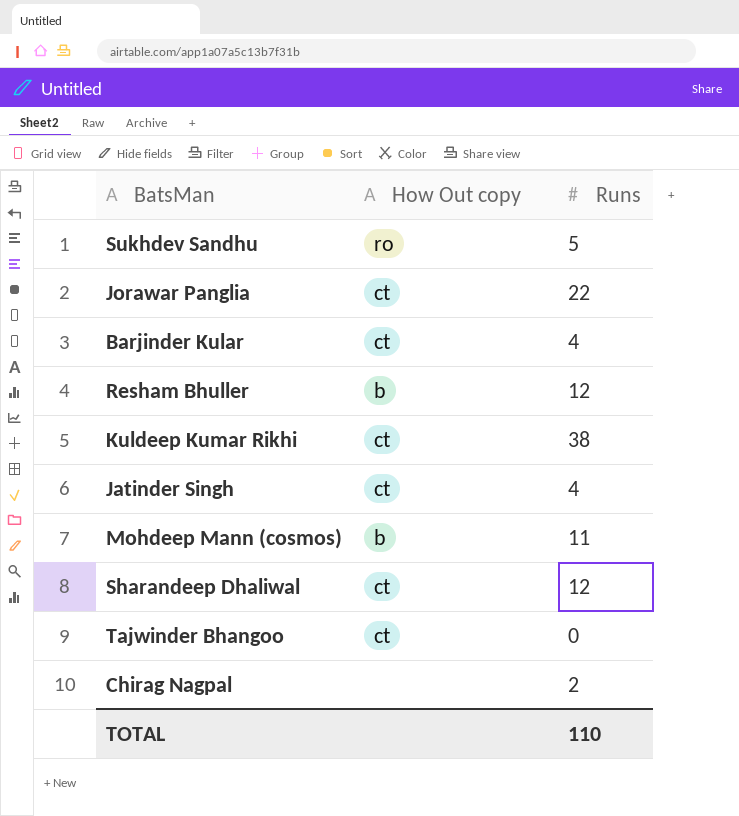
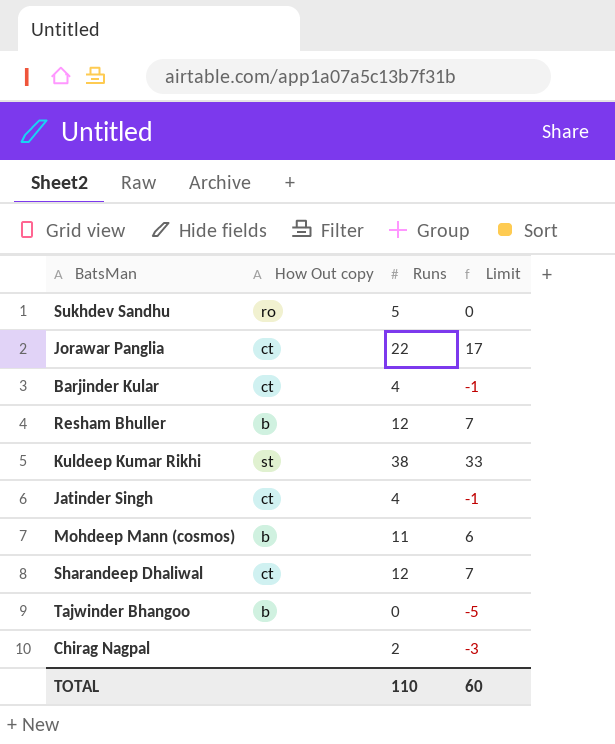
column Limit | formula: none -> [Runs] - 5
Kuldeep Kumar Rikhi | How Out copy: ct -> st
Tajwinder Bhangoo | How Out copy: ct -> b

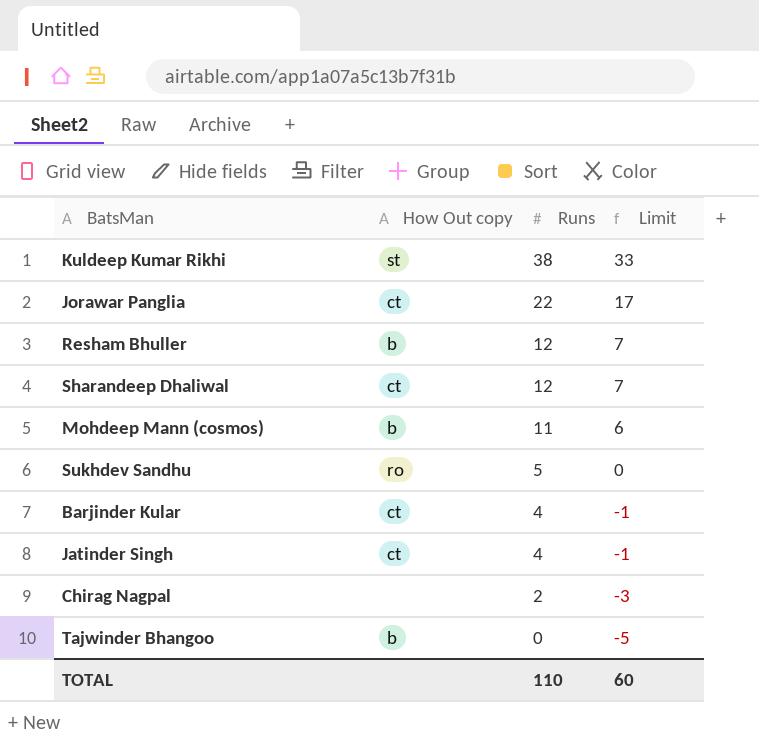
row order: none -> Runs descending

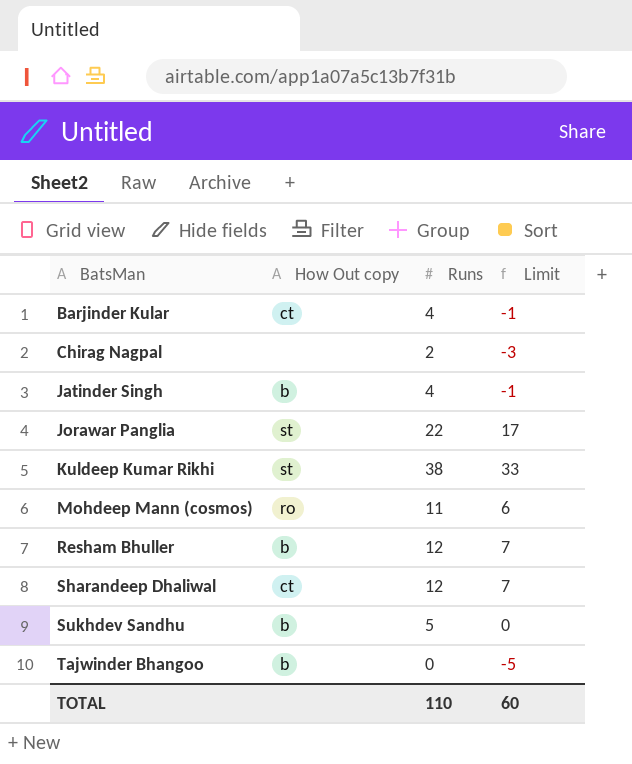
row order: Runs descending -> BatsMan ascending
Jatinder Singh | How Out copy: ct -> b
Jorawar Panglia | How Out copy: ct -> st
Mohdeep Mann (cosmos) | How Out copy: b -> ro
Sukhdev Sandhu | How Out copy: ro -> b

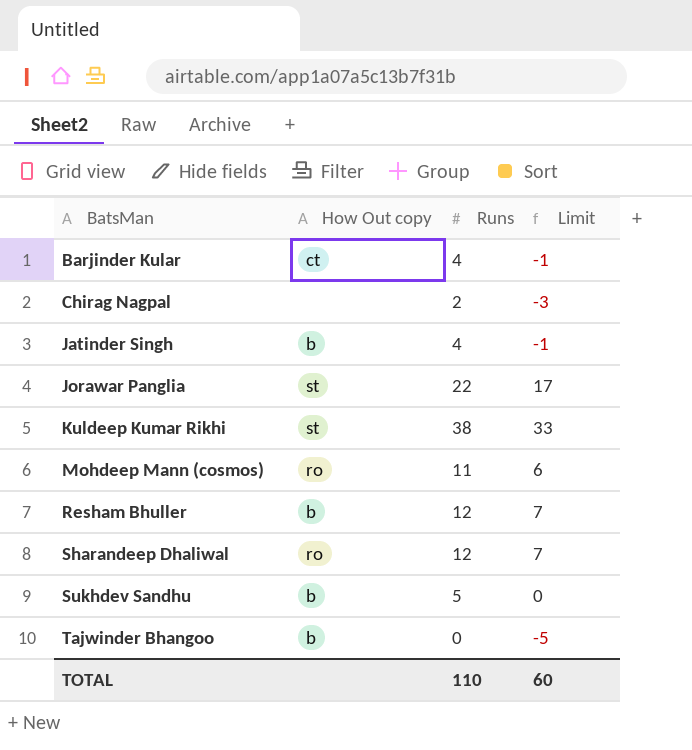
Sharandeep Dhaliwal | How Out copy: ct -> ro

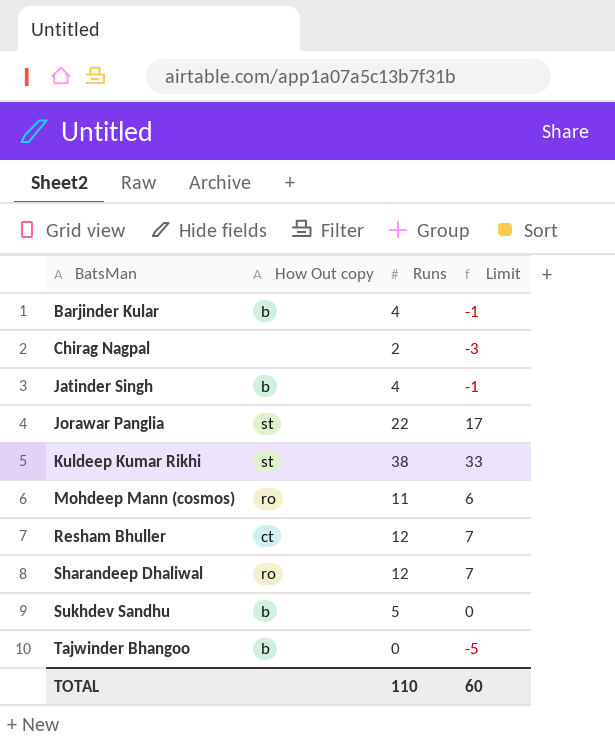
Barjinder Kular | How Out copy: ct -> b
Resham Bhuller | How Out copy: b -> ct

